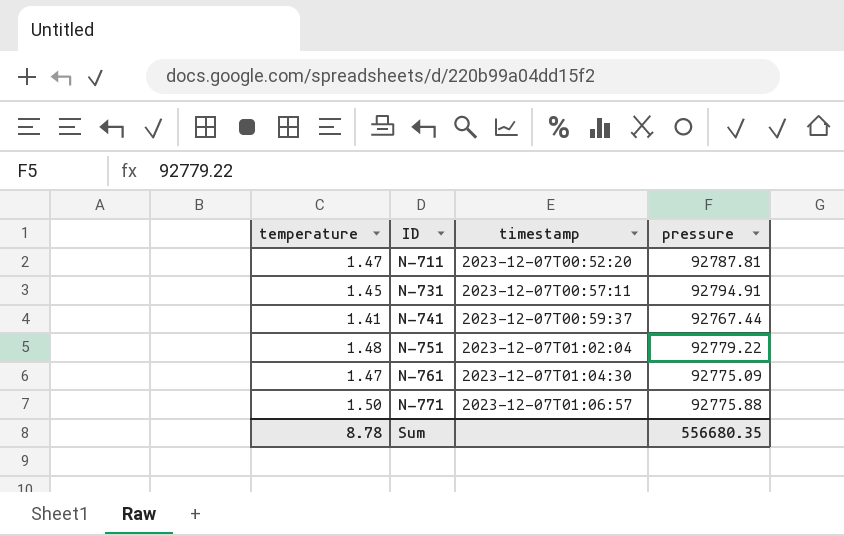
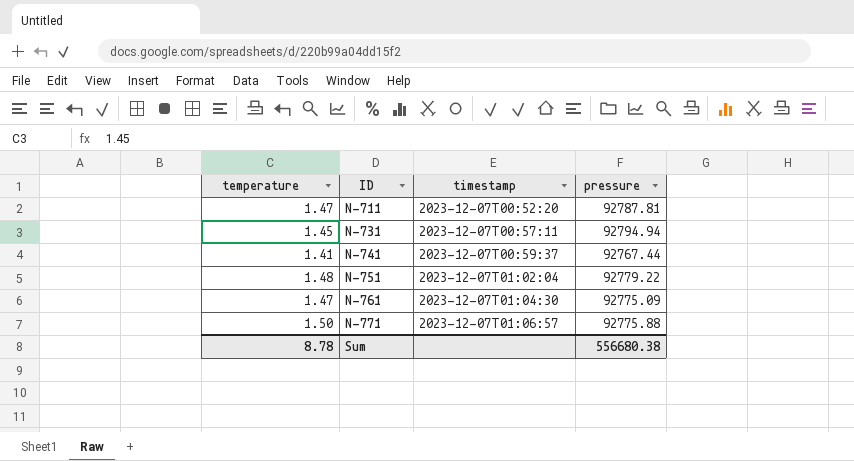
N-731 | pressure: 92794.91 -> 92794.94
Sum | pressure: 556680.35 -> 556680.38

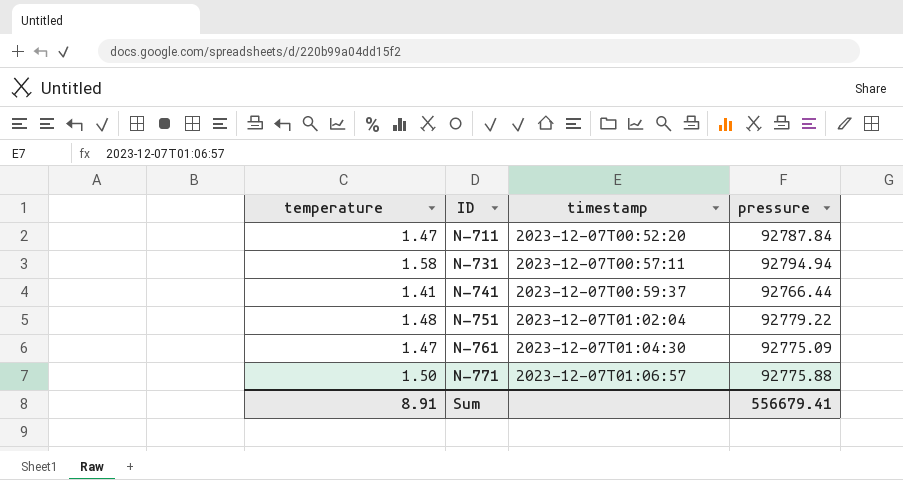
N-711 | pressure: 92787.81 -> 92787.84
N-731 | temperature: 1.45 -> 1.58
N-741 | pressure: 92767.44 -> 92766.44
Sum | temperature: 8.78 -> 8.91
Sum | pressure: 556680.38 -> 556679.41

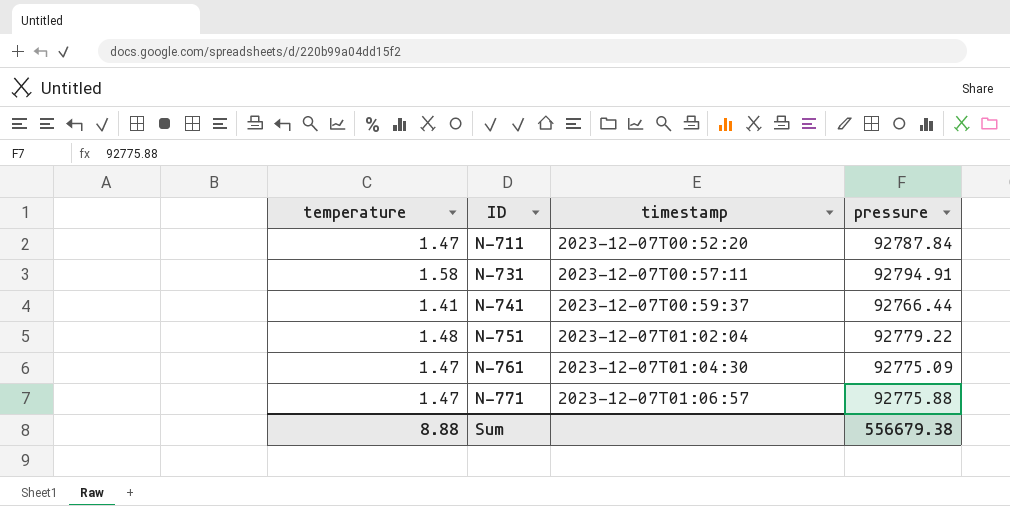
N-731 | pressure: 92794.94 -> 92794.91
N-771 | temperature: 1.50 -> 1.47
Sum | temperature: 8.91 -> 8.88
Sum | pressure: 556679.41 -> 556679.38

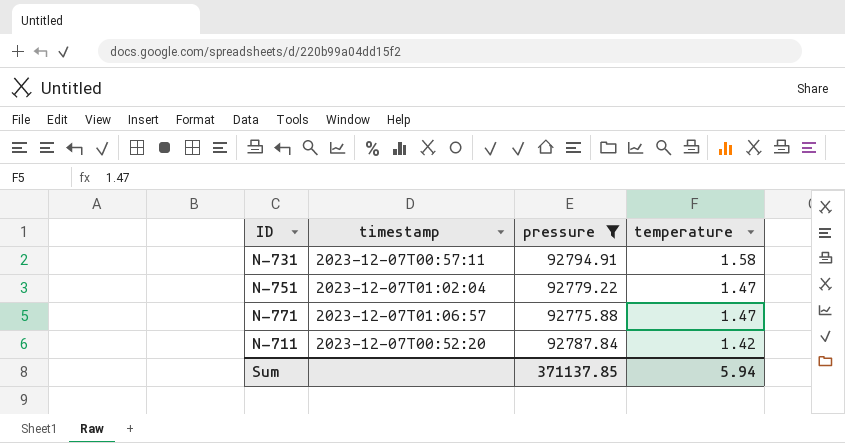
filter: none -> pressure >= 92775.88
row order: ID ascending -> temperature descending
column temperature | position: 1 -> 4
N-751 | temperature: 1.48 -> 1.47
N-711 | temperature: 1.47 -> 1.42
Sum | pressure: 556679.38 -> 371137.85
Sum | temperature: 8.88 -> 5.94

